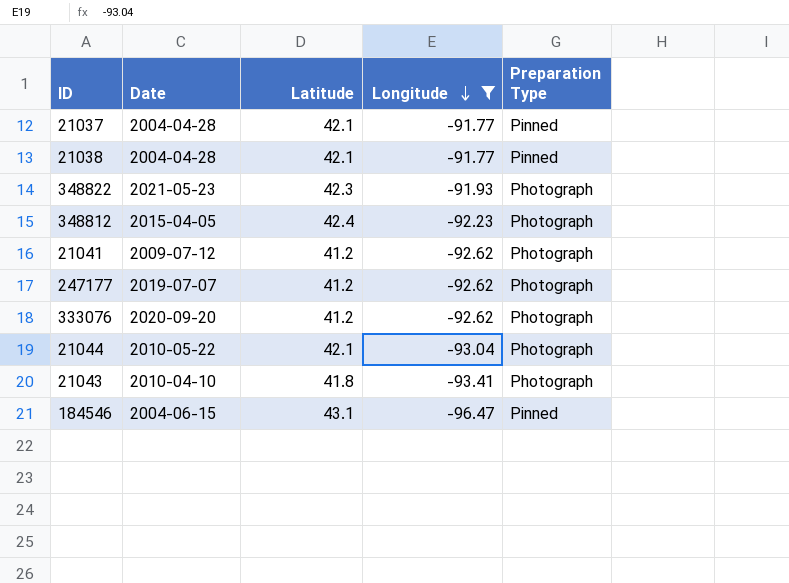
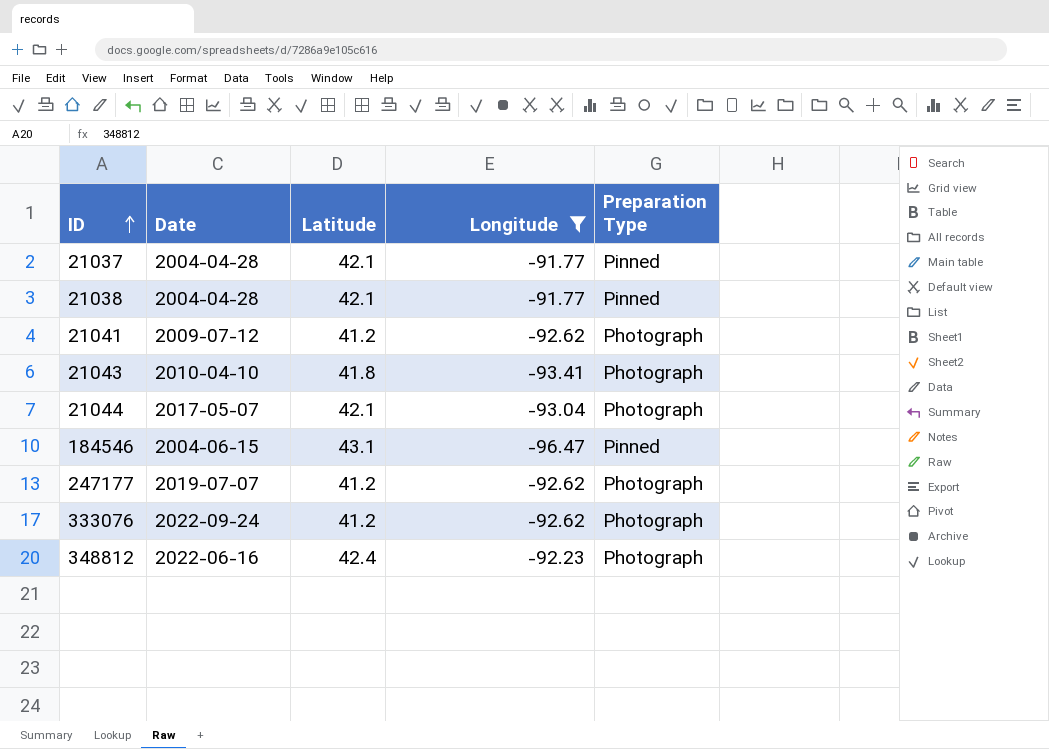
row order: Longitude descending -> ID ascending
row 348822: 2021-05-23 | 42.3 | -91.93 | Photograph -> none
21044 | Date: 2010-05-22 -> 2017-05-07
333076 | Date: 2020-09-20 -> 2022-09-24
348812 | Date: 2015-04-05 -> 2022-06-16

